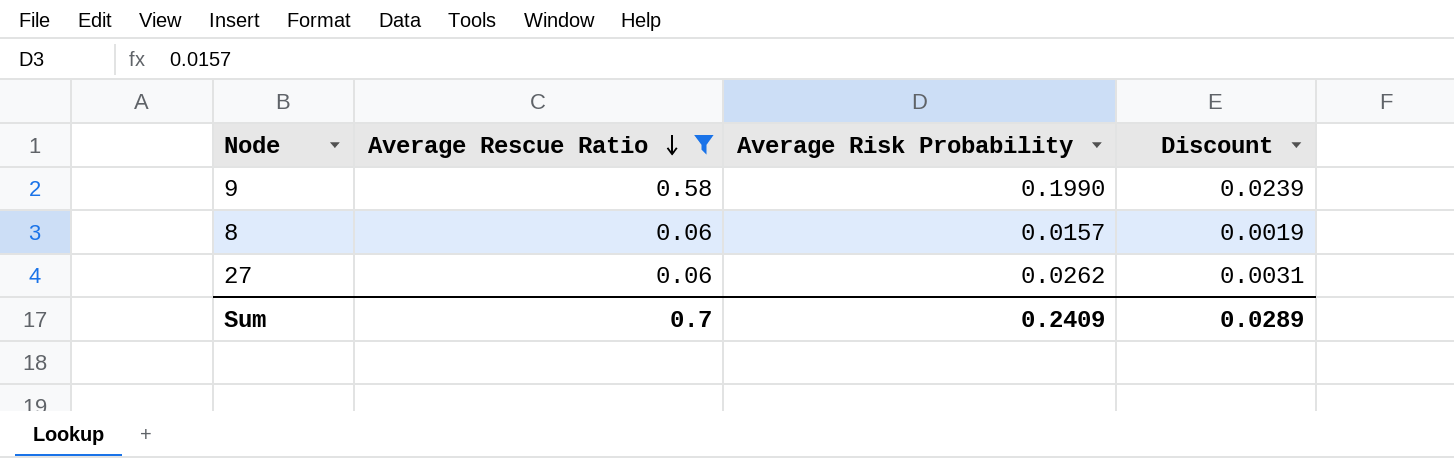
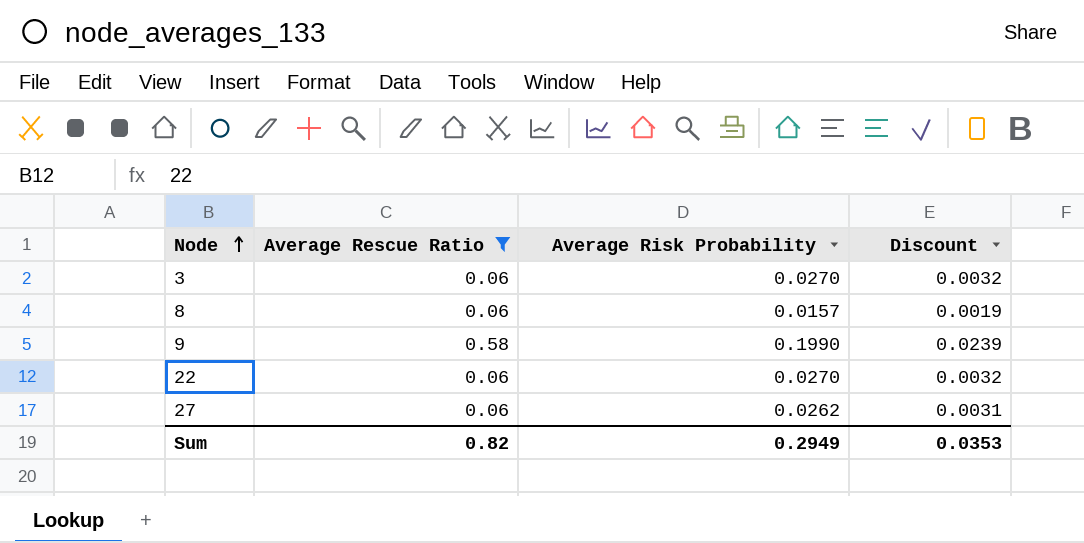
row order: Average Rescue Ratio descending -> Node ascending
row 3: none -> 0.06 | 0.0270 | 0.0032
row 22: none -> 0.06 | 0.0270 | 0.0032
Sum | Average Rescue Ratio: 0.7 -> 0.82
Sum | Average Risk Probability: 0.2409 -> 0.2949
Sum | Discount: 0.0289 -> 0.0353

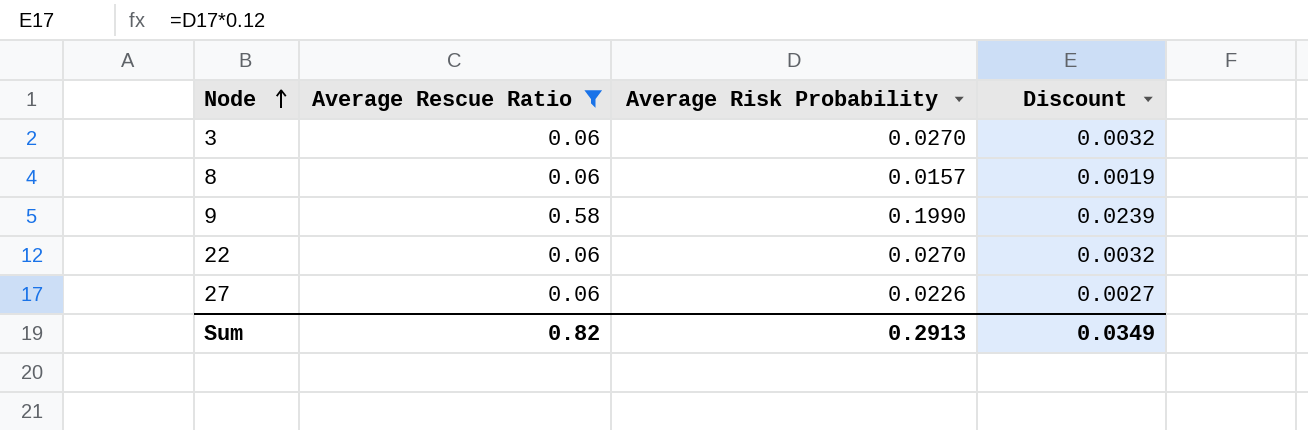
27 | Average Risk Probability: 0.0262 -> 0.0226
27 | Discount: 0.0031 -> 0.0027
Sum | Average Risk Probability: 0.2949 -> 0.2913
Sum | Discount: 0.0353 -> 0.0349

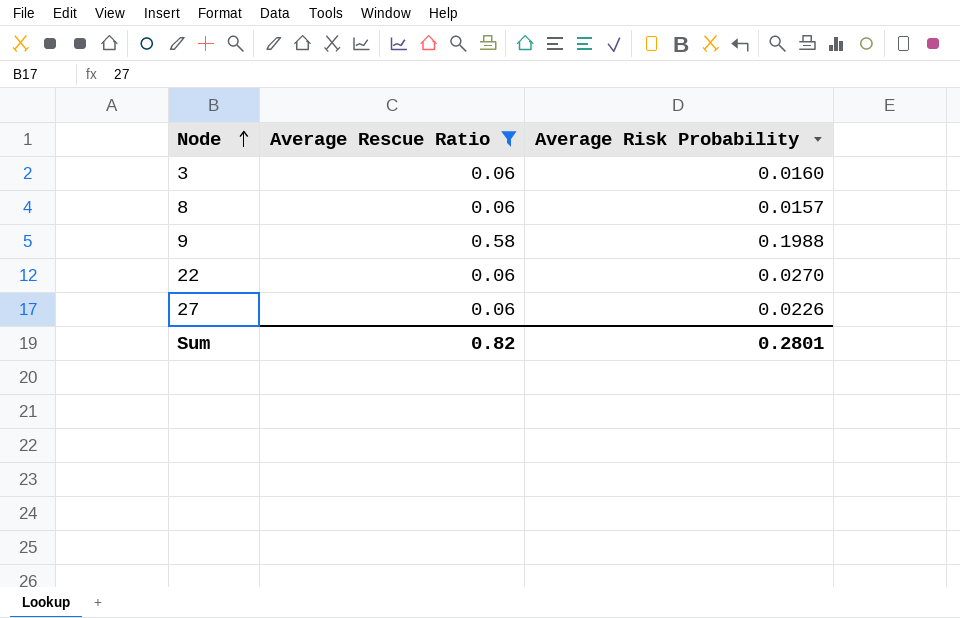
column Discount | formula: [Average Risk Probability] * 0.12 -> none
3 | Average Risk Probability: 0.0270 -> 0.0160
9 | Average Risk Probability: 0.1990 -> 0.1988
Sum | Average Risk Probability: 0.2913 -> 0.2801

